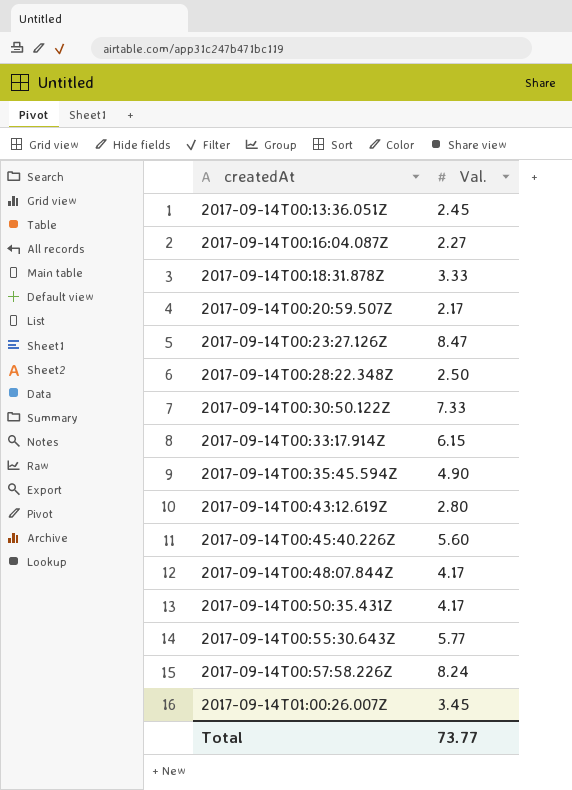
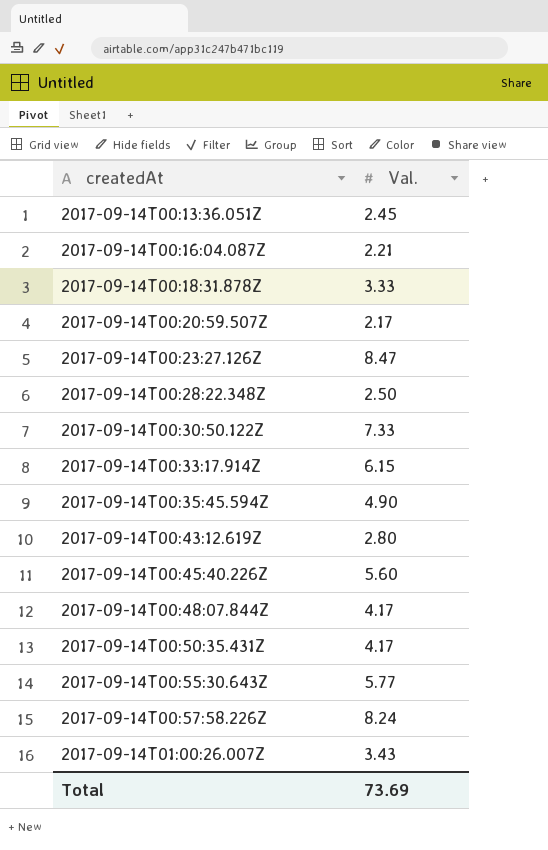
2017-09-14T00:16:04.087Z | Val.: 2.27 -> 2.21
2017-09-14T01:00:26.007Z | Val.: 3.45 -> 3.43
Total | Val.: 73.77 -> 73.69

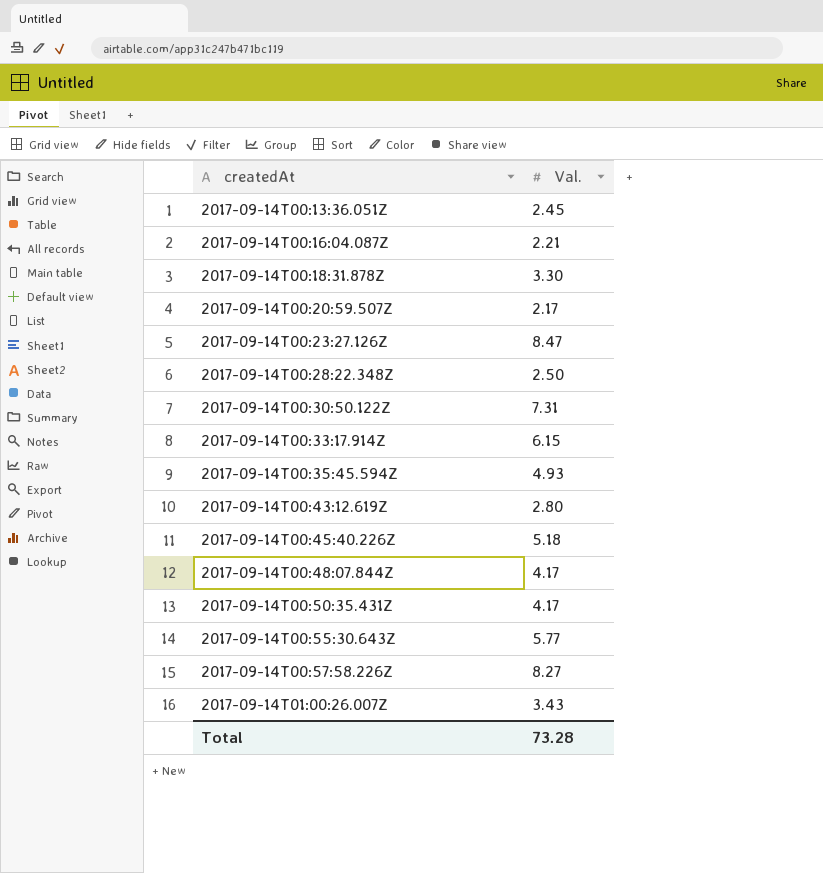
2017-09-14T00:18:31.878Z | Val.: 3.33 -> 3.30
2017-09-14T00:30:50.122Z | Val.: 7.33 -> 7.31
2017-09-14T00:35:45.594Z | Val.: 4.90 -> 4.93
2017-09-14T00:45:40.226Z | Val.: 5.60 -> 5.18
2017-09-14T00:57:58.226Z | Val.: 8.24 -> 8.27
Total | Val.: 73.69 -> 73.28

